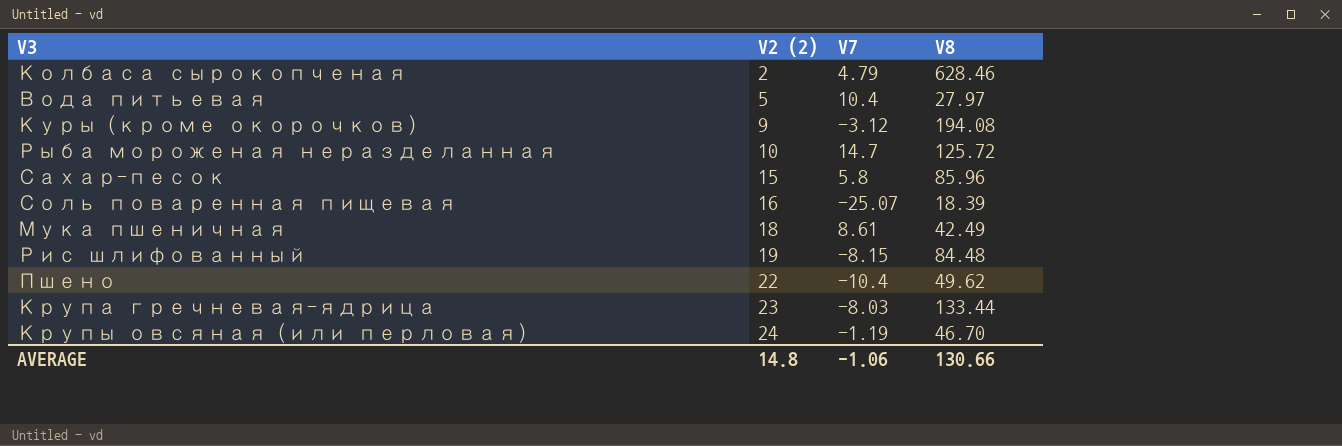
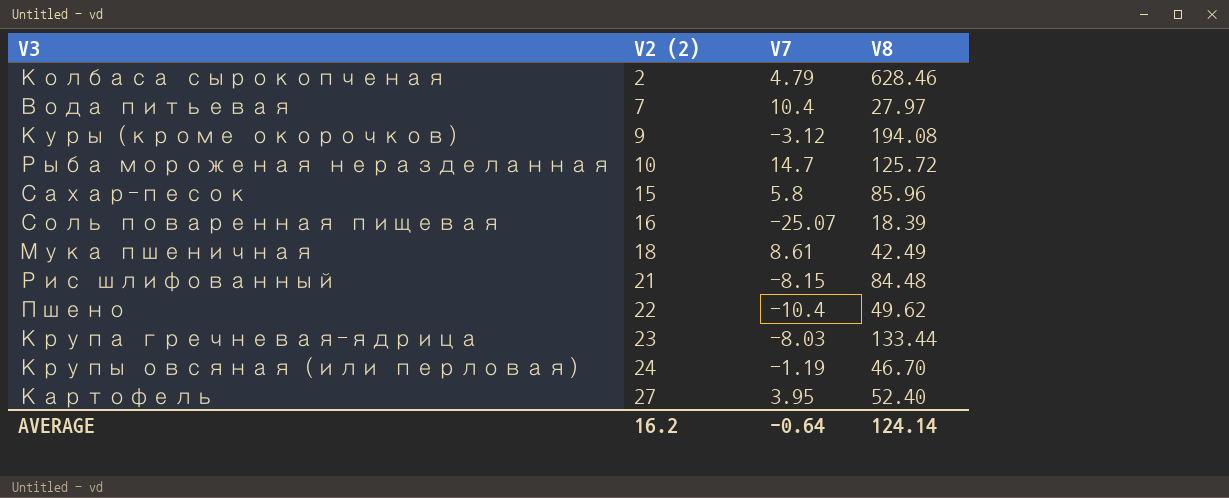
Вода питьевая | V2 (2): 5 -> 7
Рис шлифованный | V2 (2): 19 -> 21
row Картофель: none -> 27 | 3.95 | 52.40
AVERAGE | V2 (2): 14.8 -> 16.2
AVERAGE | V7: -1.06 -> -0.64
AVERAGE | V8: 130.66 -> 124.14

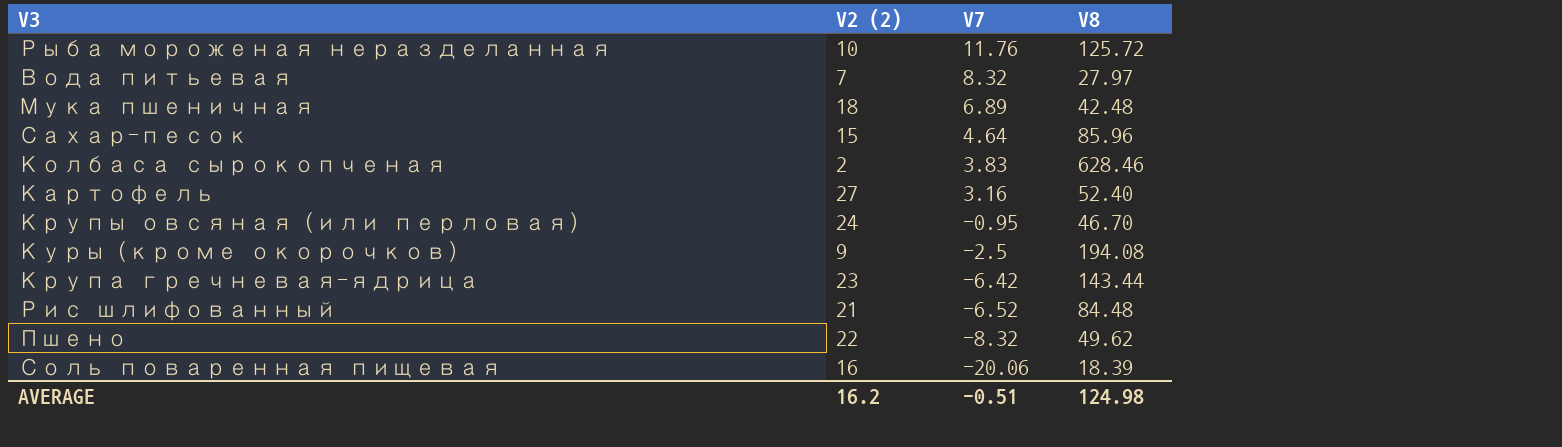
row order: V2 (2) ascending -> V7 descending
Рыба мороженая неразделанная | V7: 14.7 -> 11.76
Вода питьевая | V7: 10.4 -> 8.32
Мука пшеничная | V7: 8.61 -> 6.89
Мука пшеничная | V8: 42.49 -> 42.48
Сахар-песок | V7: 5.8 -> 4.64
Колбаса сырокопченая | V7: 4.79 -> 3.83
Картофель | V7: 3.95 -> 3.16
Крупы овсяная (или перловая) | V7: -1.19 -> -0.95
Куры (кроме окорочков) | V7: -3.12 -> -2.5
Крупа гречневая-ядрица | V7: -8.03 -> -6.42
Крупа гречневая-ядрица | V8: 133.44 -> 143.44
Рис шлифованный | V7: -8.15 -> -6.52
Пшено | V7: -10.4 -> -8.32
Соль поваренная пищевая | V7: -25.07 -> -20.06
AVERAGE | V7: -0.64 -> -0.51
AVERAGE | V8: 124.14 -> 124.98

